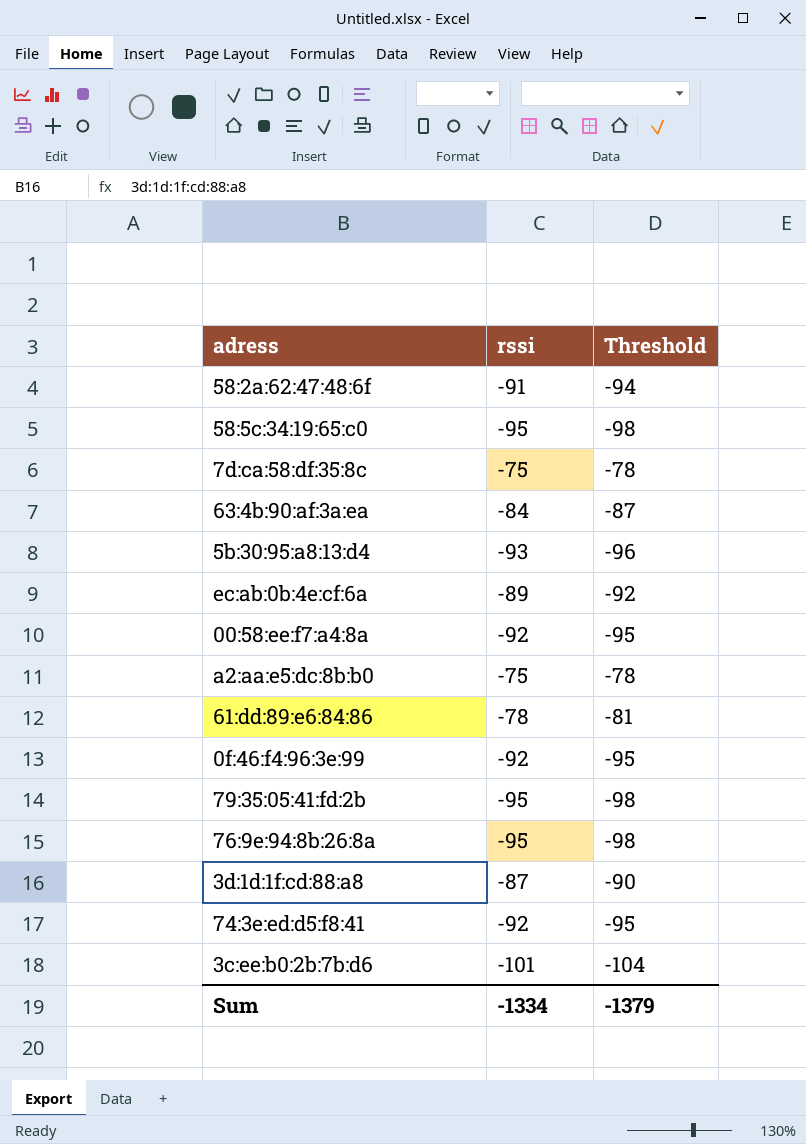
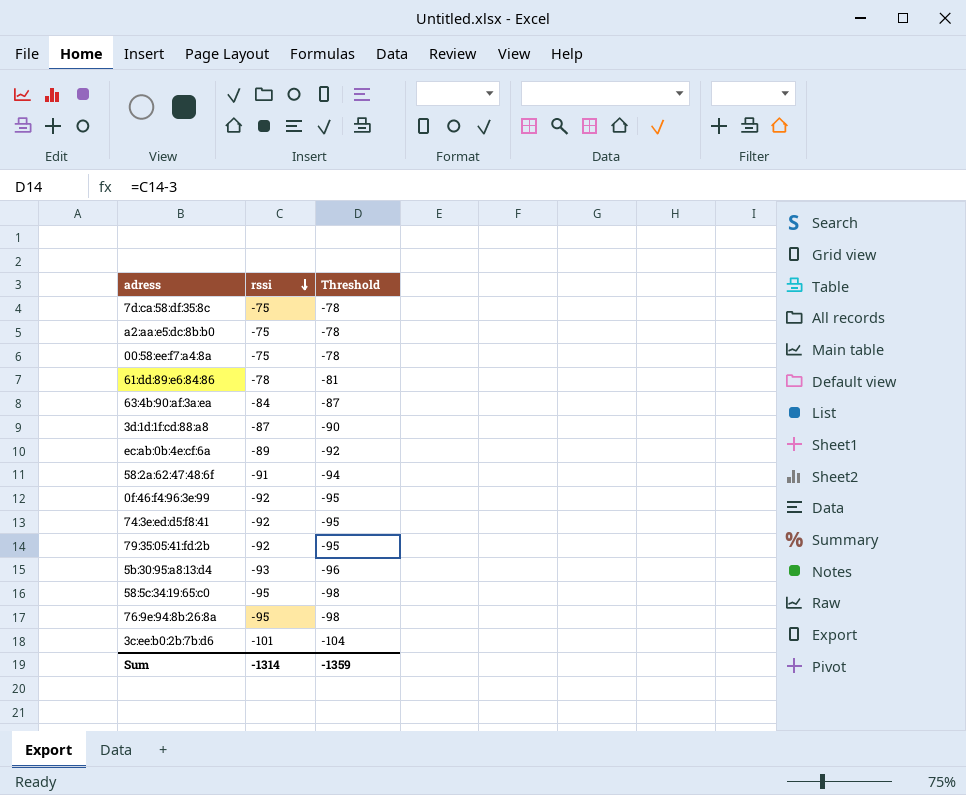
row order: none -> rssi descending
00:58:ee:f7:a4:8a | rssi: -92 -> -75
00:58:ee:f7:a4:8a | Threshold: -95 -> -78
79:35:05:41:fd:2b | rssi: -95 -> -92
79:35:05:41:fd:2b | Threshold: -98 -> -95
Sum | rssi: -1334 -> -1314
Sum | Threshold: -1379 -> -1359

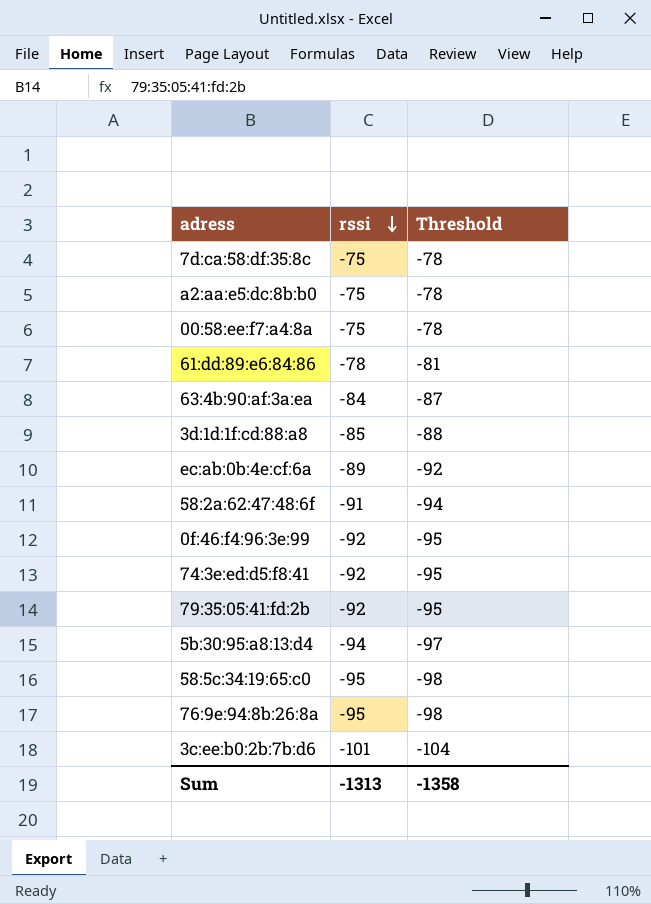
3d:1d:1f:cd:88:a8 | rssi: -87 -> -85
3d:1d:1f:cd:88:a8 | Threshold: -90 -> -88
5b:30:95:a8:13:d4 | rssi: -93 -> -94
5b:30:95:a8:13:d4 | Threshold: -96 -> -97
Sum | rssi: -1314 -> -1313
Sum | Threshold: -1359 -> -1358

